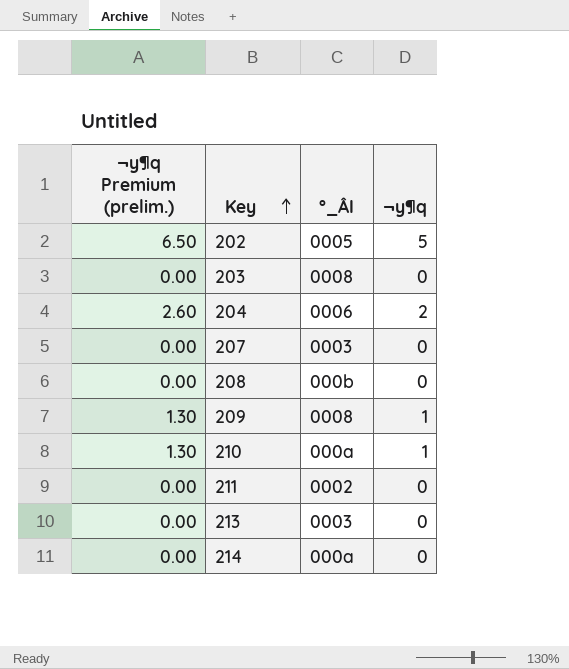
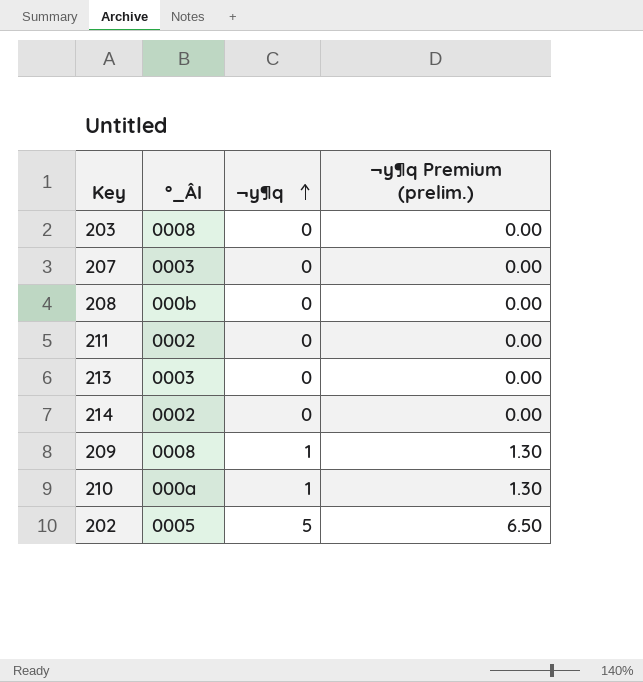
row order: Key ascending -> ¬y¶q ascending
column ¬y¶q Premium (prelim.) | position: 1 -> 4
row 204: 2.60 | 0006 | 2 -> none
214 | °_ÂI: 000a -> 0002

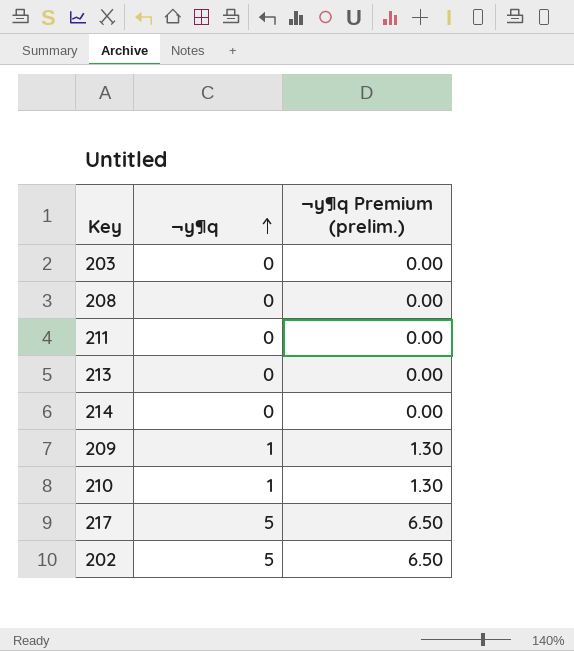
column °_ÂI | position: 2 -> none
row 207: 0003 | 0 | 0.00 -> none
row 217: none -> 5 | 6.50

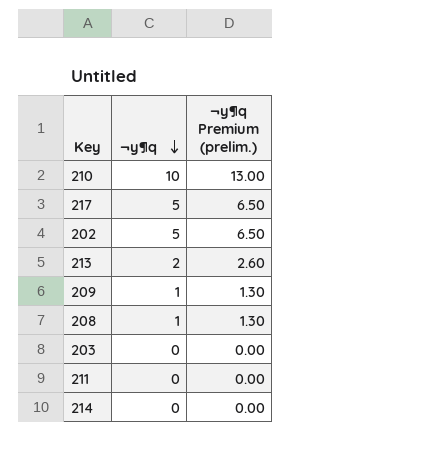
row order: ¬y¶q ascending -> ¬y¶q descending
210 | ¬y¶q: 1 -> 10
210 | ¬y¶q Premium (prelim.): 1.30 -> 13.00
213 | ¬y¶q: 0 -> 2
213 | ¬y¶q Premium (prelim.): 0.00 -> 2.60
208 | ¬y¶q: 0 -> 1
208 | ¬y¶q Premium (prelim.): 0.00 -> 1.30

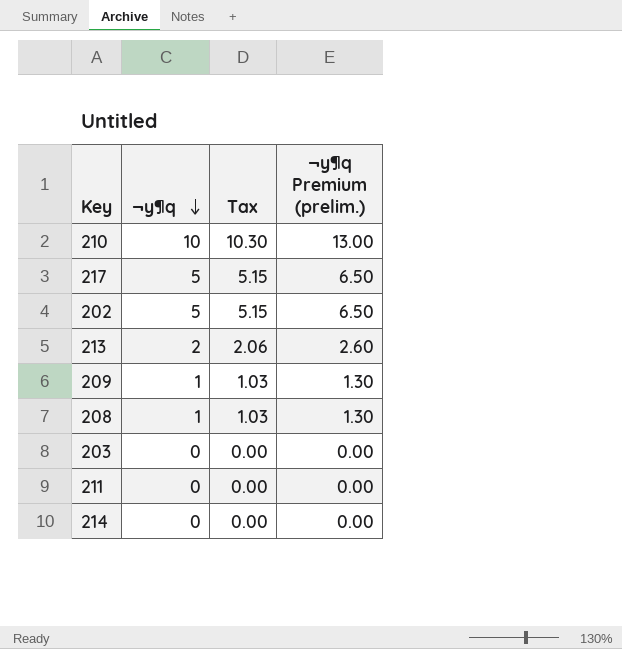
column Tax | formula: none -> [¬y¶q] * 1.03

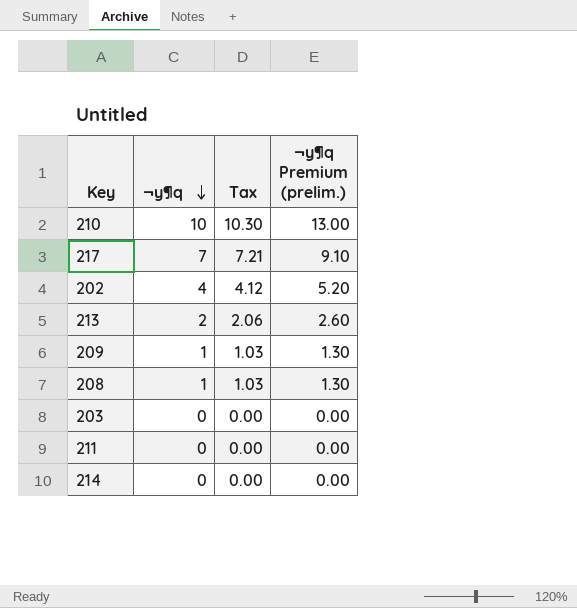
217 | ¬y¶q: 5 -> 7
217 | Tax: 5.15 -> 7.21
217 | ¬y¶q Premium (prelim.): 6.50 -> 9.10
202 | ¬y¶q: 5 -> 4
202 | Tax: 5.15 -> 4.12
202 | ¬y¶q Premium (prelim.): 6.50 -> 5.20

